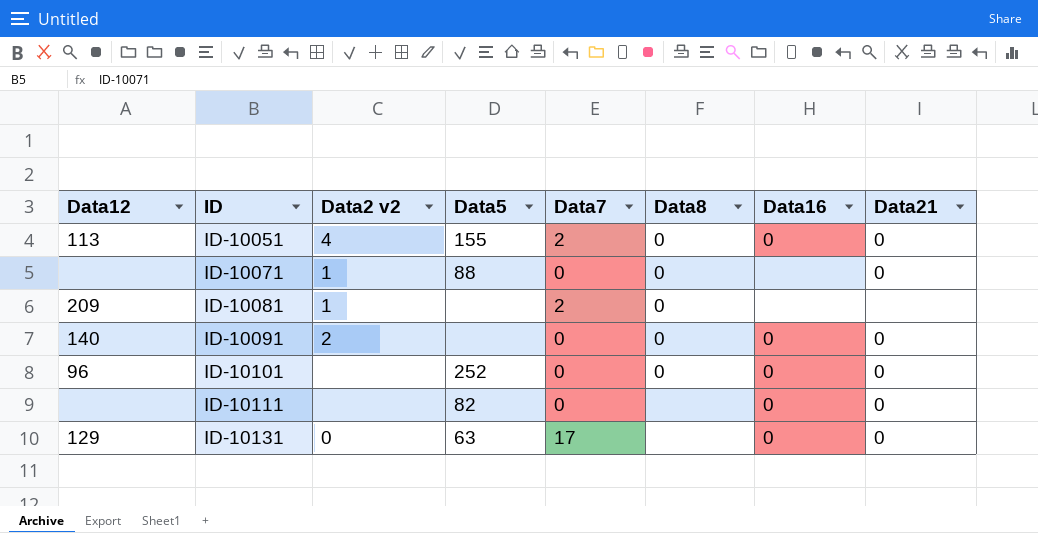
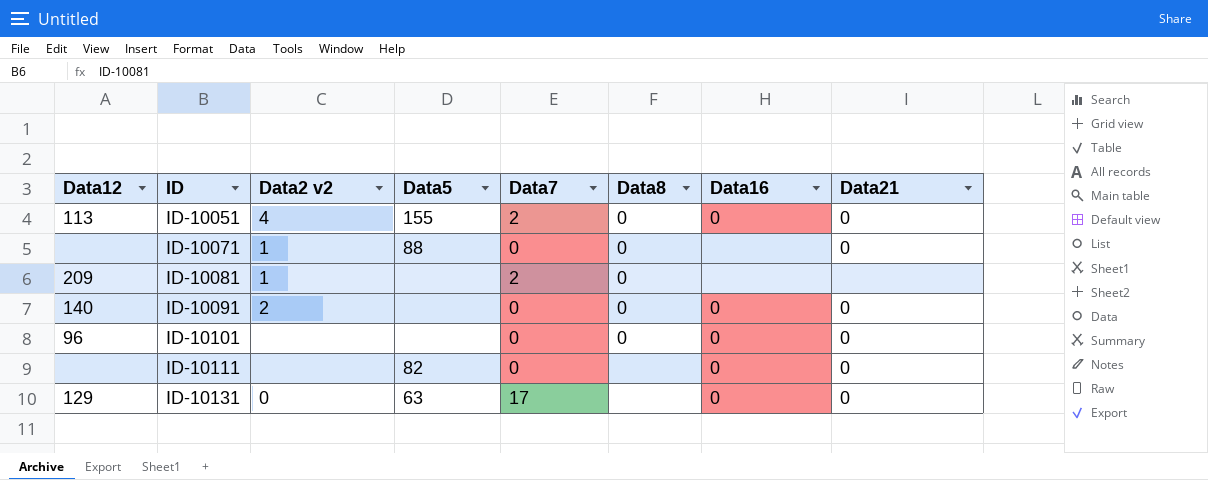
ID-10101 | Data5: 252 -> none

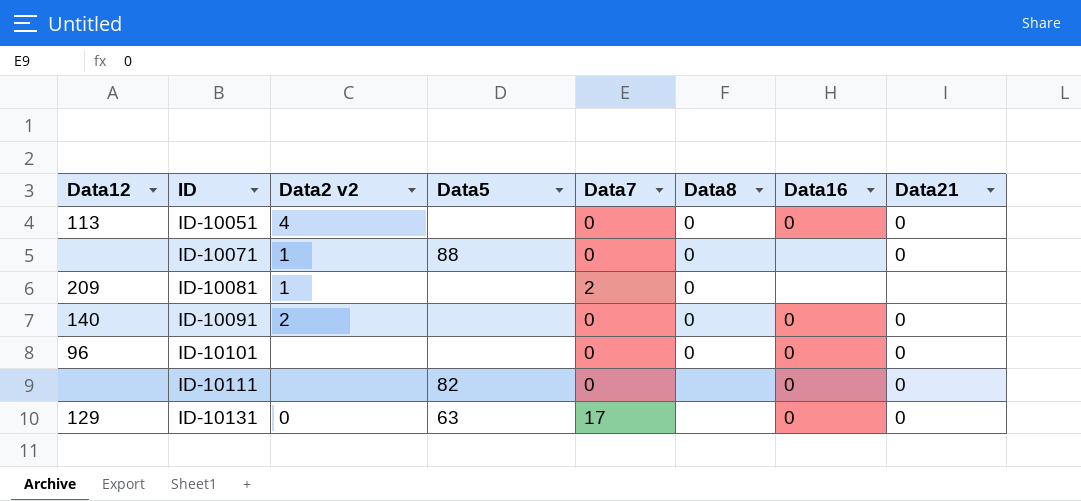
ID-10051 | Data5: 155 -> none
ID-10051 | Data7: 2 -> 0

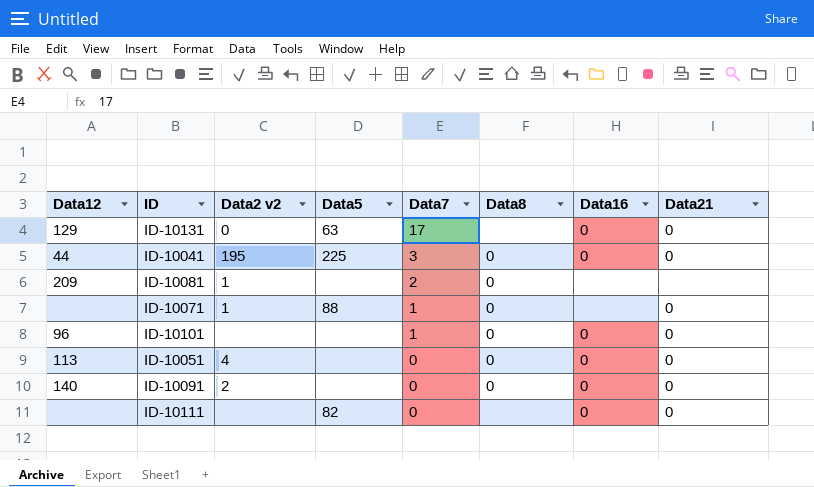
row order: ID ascending -> Data7 descending
row ID-10041: none -> 44 | 195 | 225 | 3 | 0 | 0 | 0
ID-10071 | Data7: 0 -> 1
ID-10101 | Data7: 0 -> 1

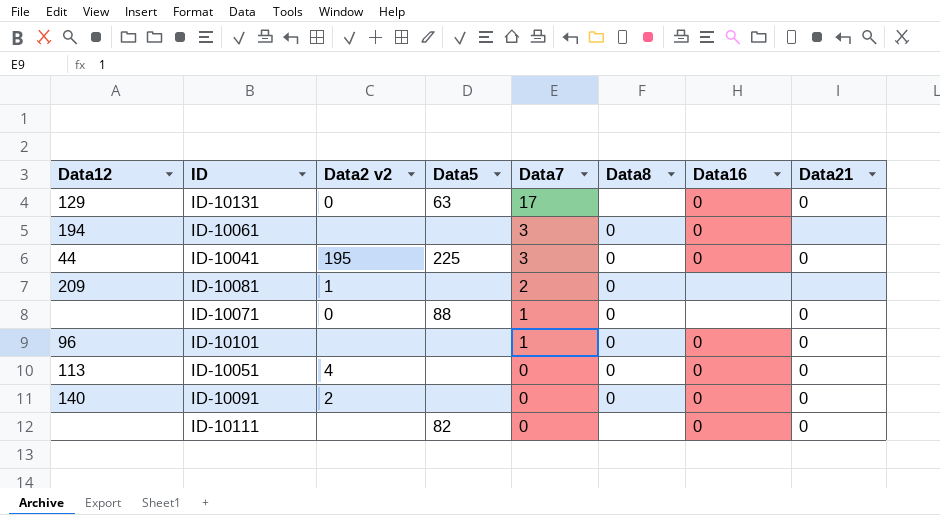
row ID-10061: none -> 194 | none | none | 3 | 0 | 0 | none
ID-10071 | Data2 v2: 1 -> 0

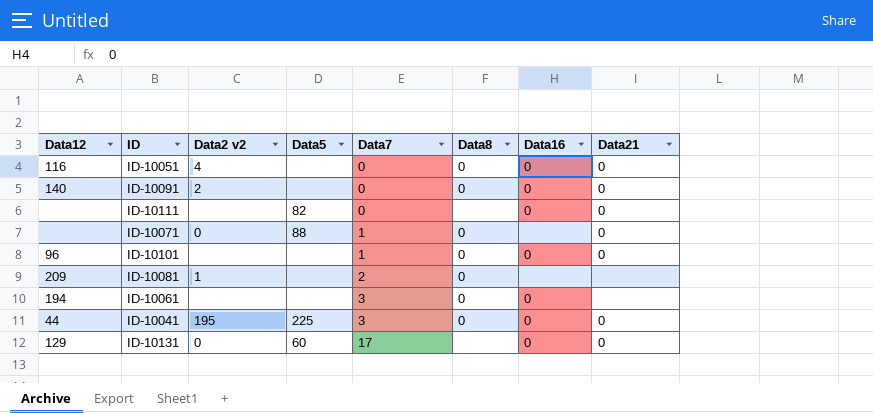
row order: Data7 descending -> Data7 ascending
ID-10051 | Data12: 113 -> 116
ID-10131 | Data5: 63 -> 60

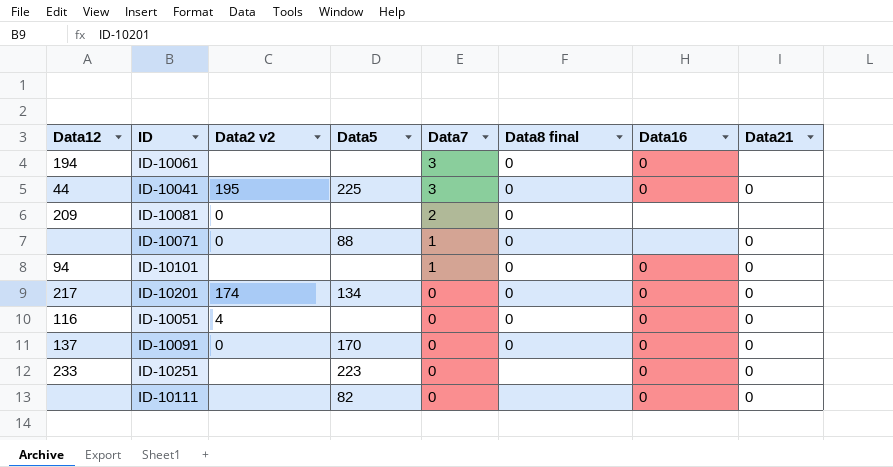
row order: Data7 ascending -> Data7 descending
column name: Data8 -> Data8 final
row ID-10131: 129 | 0 | 60 | 17 | none | 0 | 0 -> none
ID-10081 | Data2 v2: 1 -> 0
ID-10101 | Data12: 96 -> 94
row ID-10201: none -> 217 | 174 | 134 | 0 | 0 | 0 | 0
ID-10091 | Data12: 140 -> 137
ID-10091 | Data2 v2: 2 -> 0
ID-10091 | Data5: none -> 170
row ID-10251: none -> 233 | none | 223 | 0 | none | 0 | 0

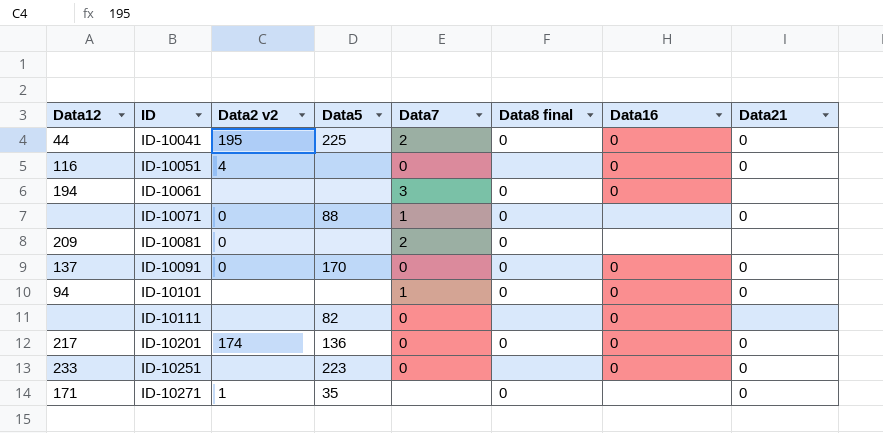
row order: Data7 descending -> ID ascending
ID-10041 | Data7: 3 -> 2
ID-10051 | Data8 final: 0 -> none
ID-10111 | Data21: 0 -> none
ID-10201 | Data5: 134 -> 136
row ID-10271: none -> 171 | 1 | 35 | none | 0 | none | 0

